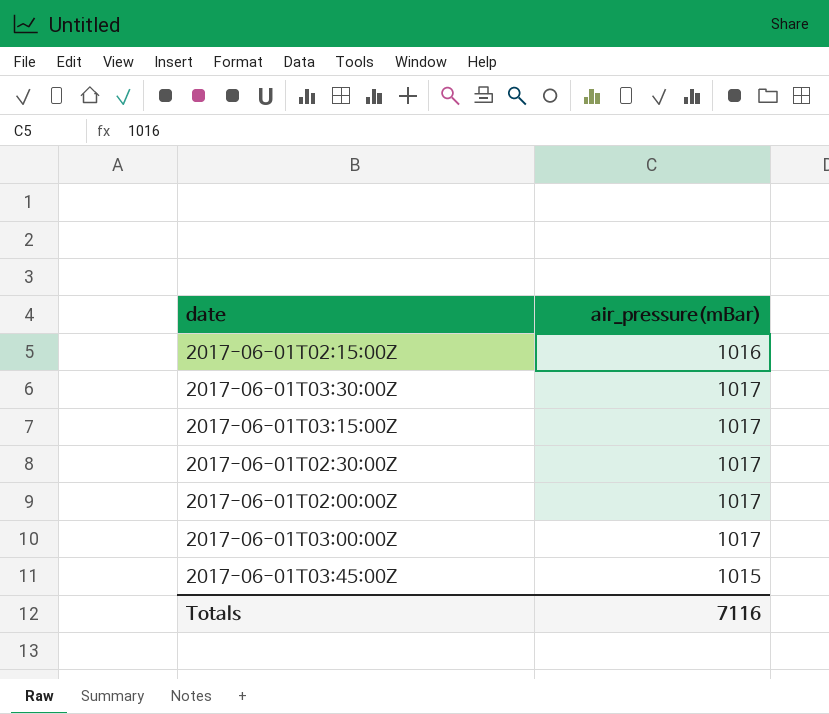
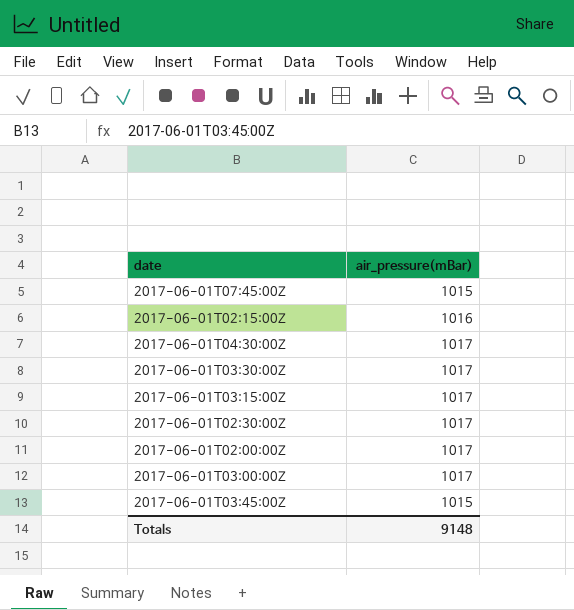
row 2017-06-01T07:45:00Z: none -> 1015
row 2017-06-01T04:30:00Z: none -> 1017
Totals | air_pressure(mBar): 7116 -> 9148

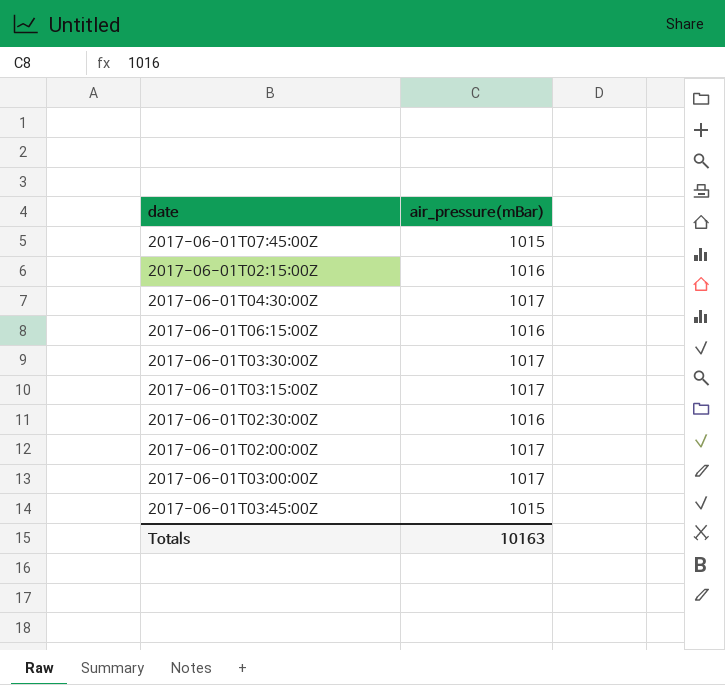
row 2017-06-01T06:15:00Z: none -> 1016
2017-06-01T02:30:00Z | air_pressure(mBar): 1017 -> 1016
Totals | air_pressure(mBar): 9148 -> 10163

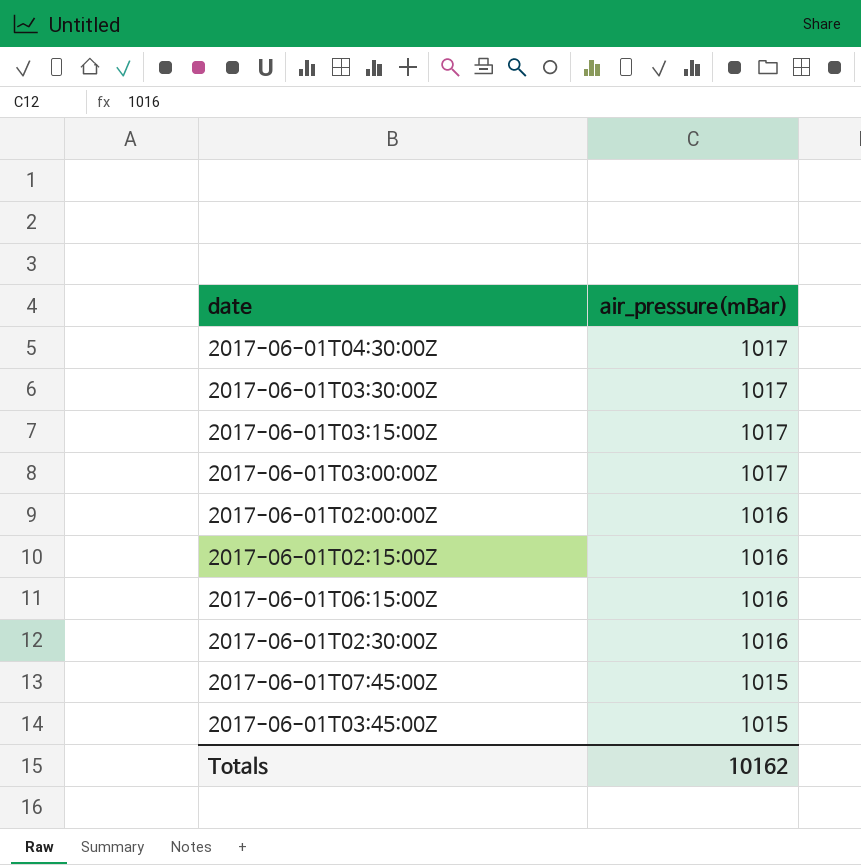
row order: none -> air_pressure(mBar) descending
2017-06-01T02:00:00Z | air_pressure(mBar): 1017 -> 1016
Totals | air_pressure(mBar): 10163 -> 10162

